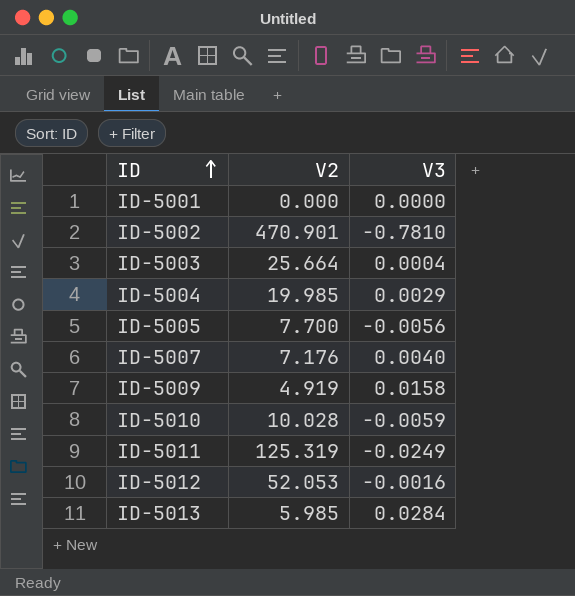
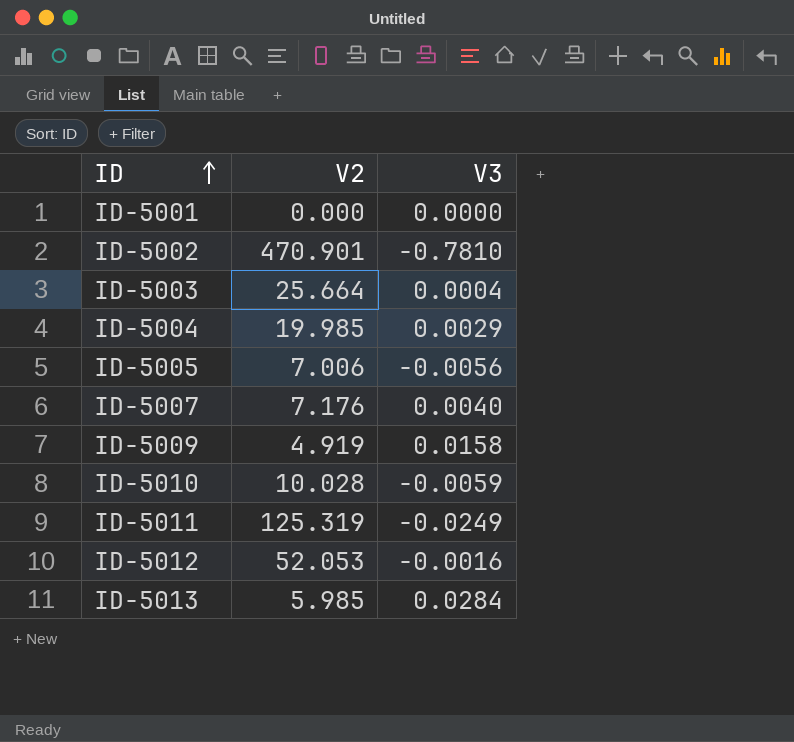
ID-5005 | V2: 7.700 -> 7.006

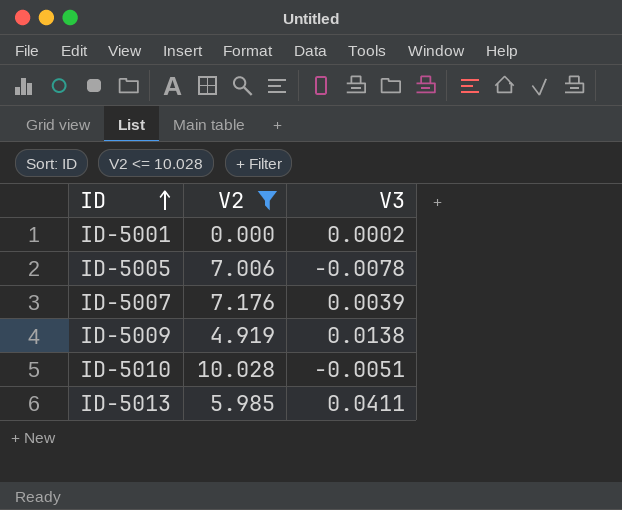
filter: none -> V2 <= 10.028
ID-5001 | V3: 0.0000 -> 0.0002
ID-5005 | V3: -0.0056 -> -0.0078
ID-5007 | V3: 0.0040 -> 0.0039
ID-5009 | V3: 0.0158 -> 0.0138
ID-5010 | V3: -0.0059 -> -0.0051
ID-5013 | V3: 0.0284 -> 0.0411

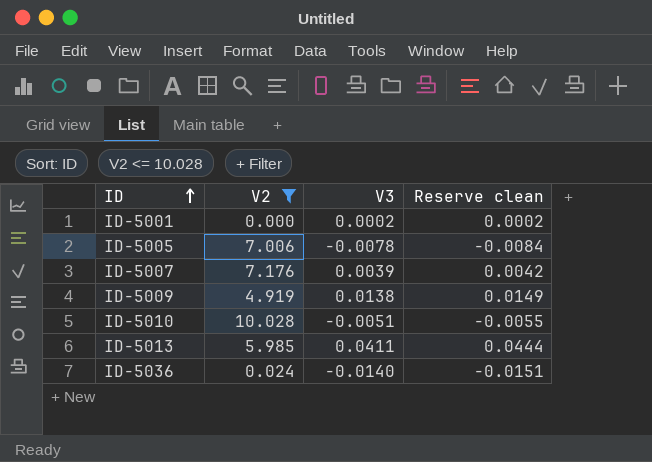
column Reserve clean | formula: none -> [V3] * 1.08
row ID-5036: none -> 0.024 | -0.0140 | -0.0151

